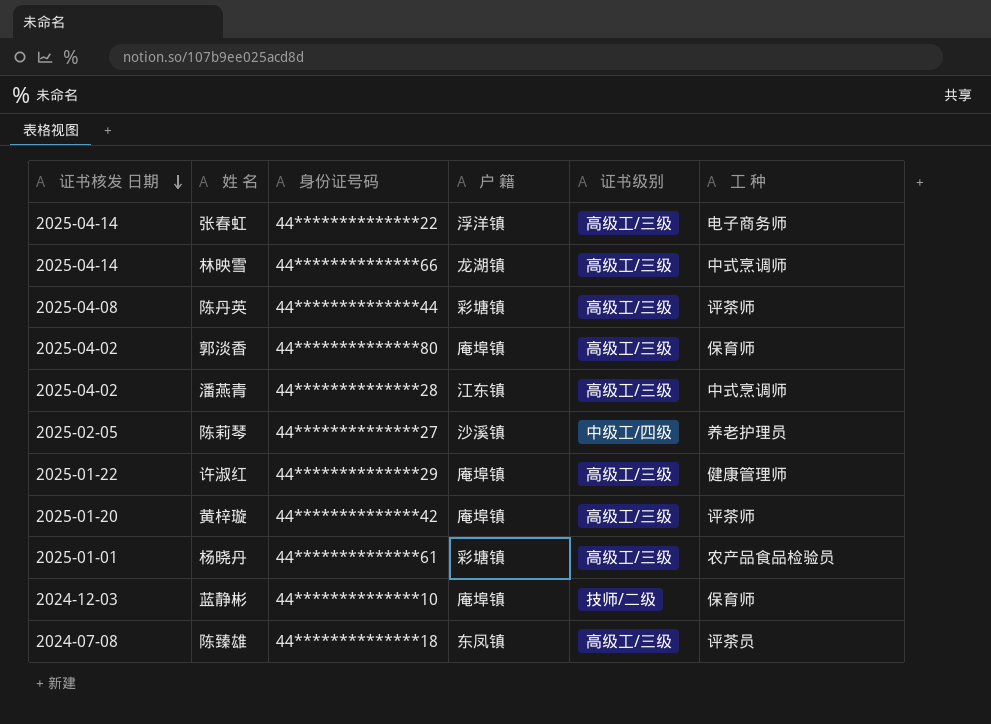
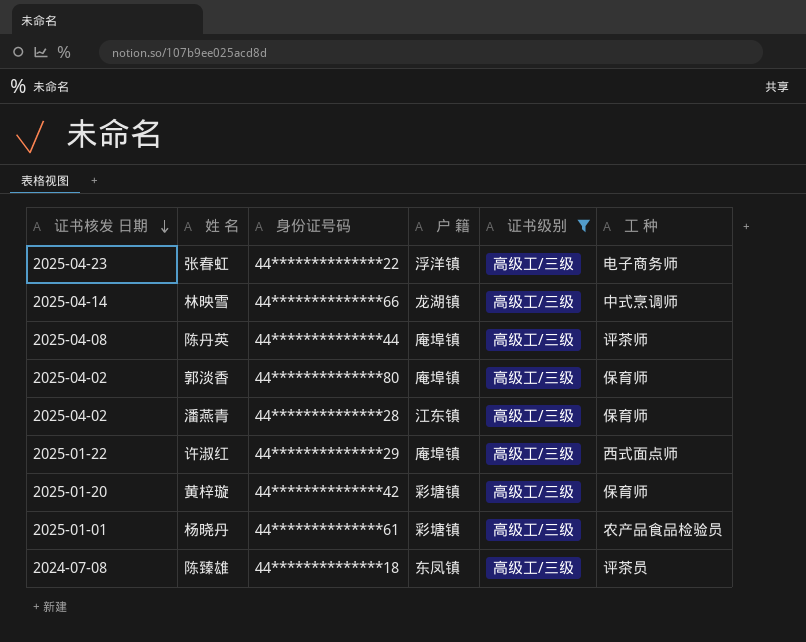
filter: none -> 证书级别 = 高级工/三级
张春虹 | 证书核发 日期: 2025-04-14 -> 2025-04-23
陈丹英 | 户 籍: 彩塘镇 -> 庵埠镇
潘燕青 | 工 种: 中式烹调师 -> 保育师
许淑红 | 工 种: 健康管理师 -> 西式面点师
黄梓璇 | 户 籍: 庵埠镇 -> 彩塘镇
黄梓璇 | 工 种: 评茶师 -> 保育师

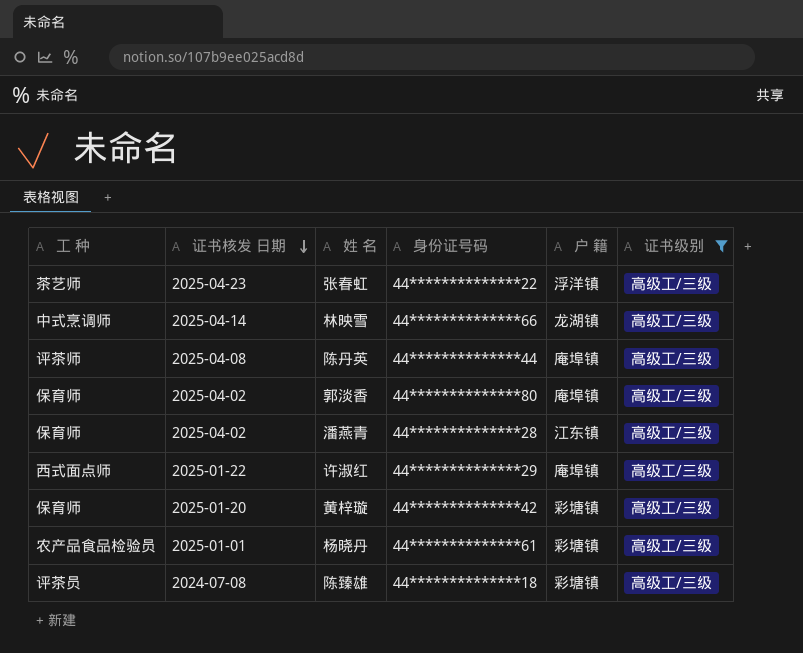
column 工 种 | position: 6 -> 1
张春虹 | 工 种: 电子商务师 -> 茶艺师
陈臻雄 | 户 籍: 东凤镇 -> 彩塘镇

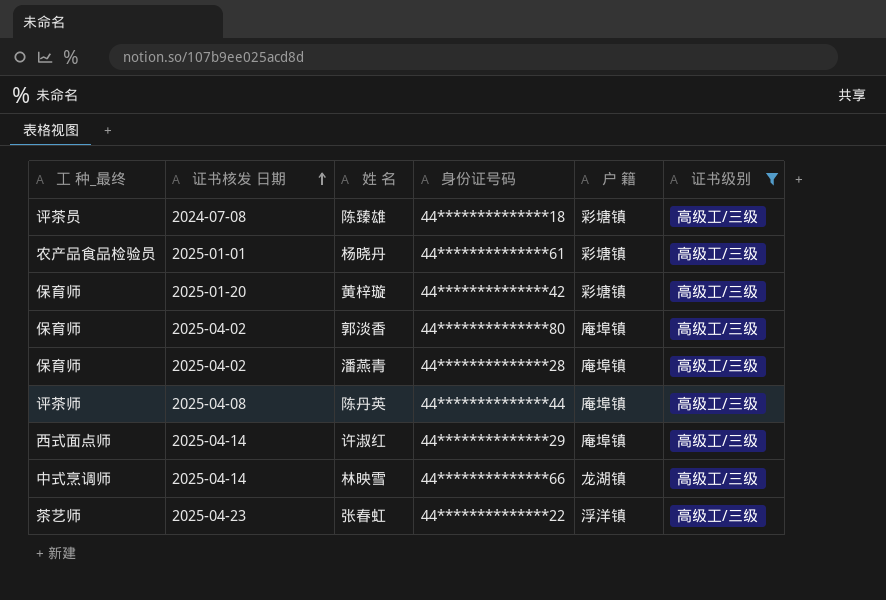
row order: 证书核发 日期 descending -> 证书核发 日期 ascending
column name: 工 种 -> 工 种_最终
潘燕青 | 户 籍: 江东镇 -> 庵埠镇
许淑红 | 证书核发 日期: 2025-01-22 -> 2025-04-14

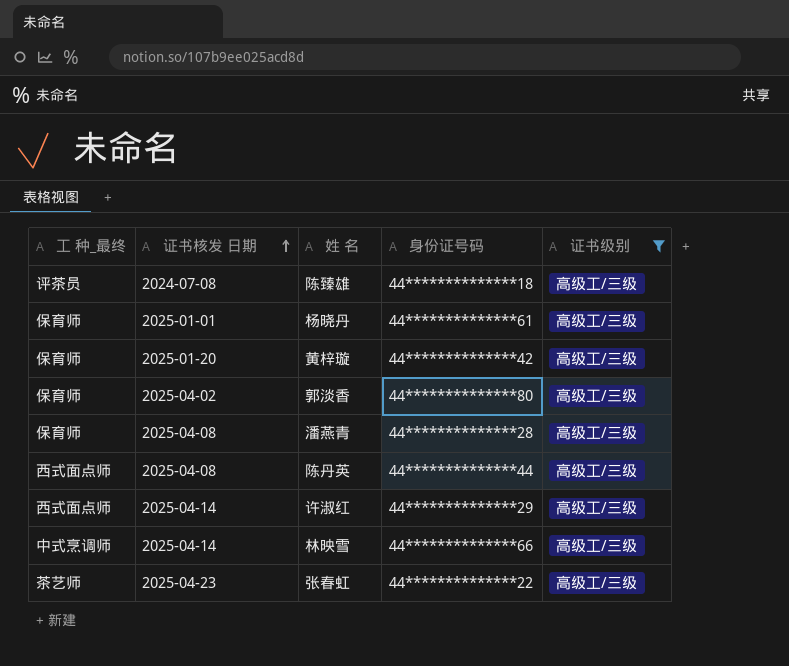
column 户 籍 | position: 5 -> none
杨晓丹 | 工 种_最终: 农产品食品检验员 -> 保育师
潘燕青 | 证书核发 日期: 2025-04-02 -> 2025-04-08
陈丹英 | 工 种_最终: 评茶师 -> 西式面点师

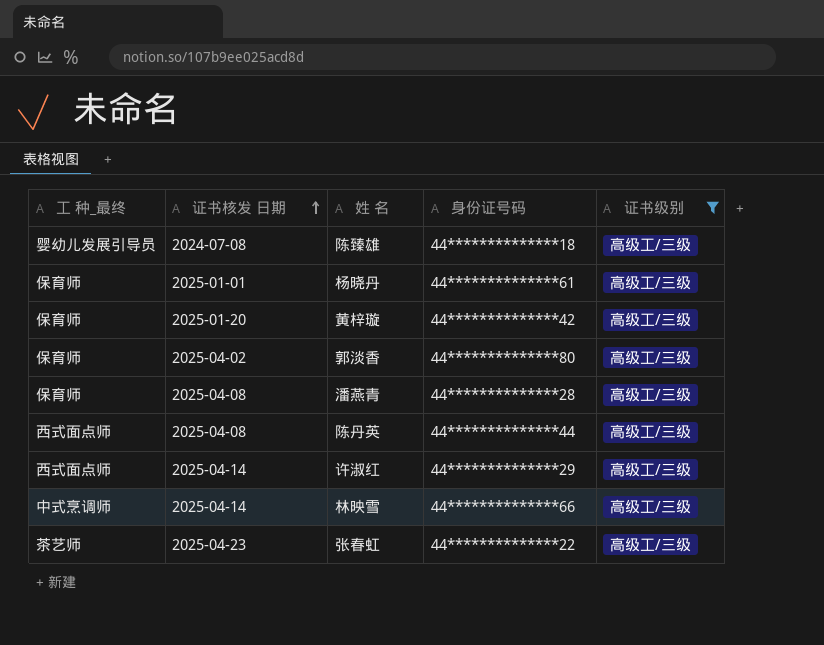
陈臻雄 | 工 种_最终: 评茶员 -> 婴幼儿发展引导员

